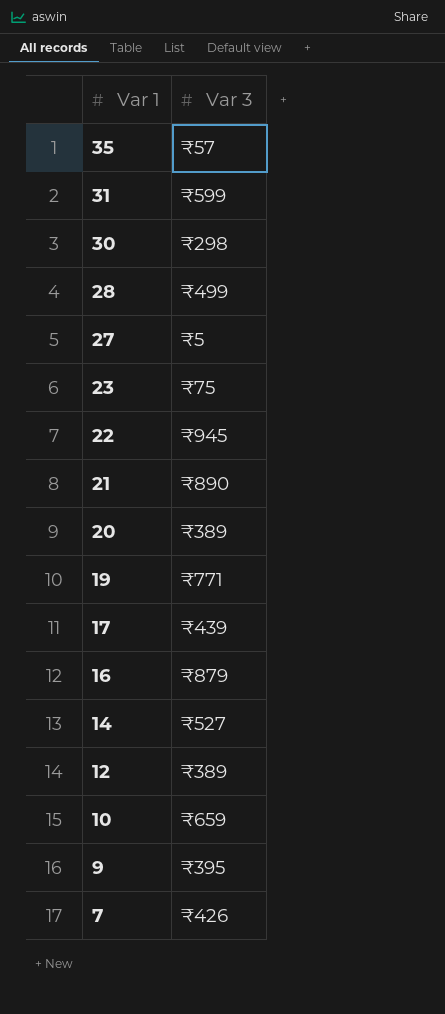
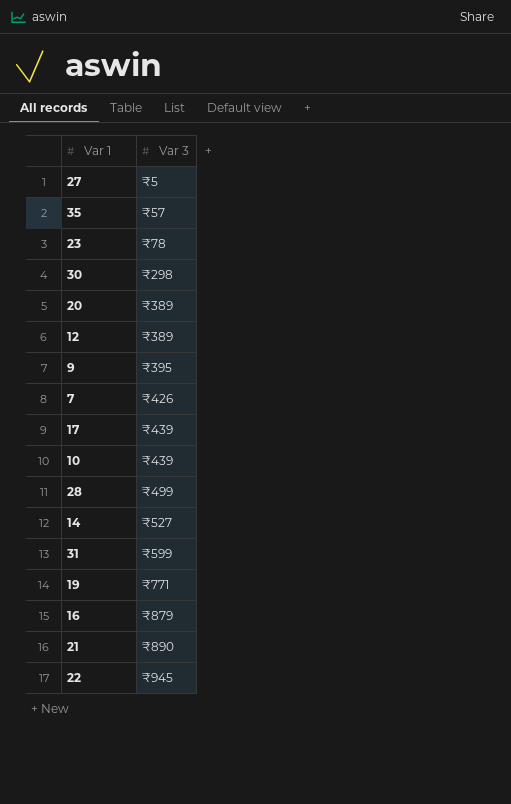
row order: Var 1 descending -> Var 3 ascending
23 | Var 3: ₹75 -> ₹78
10 | Var 3: ₹659 -> ₹439

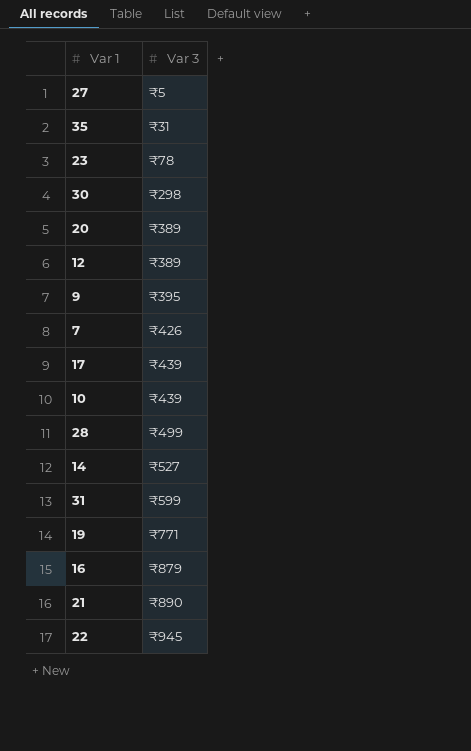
35 | Var 3: ₹57 -> ₹31

